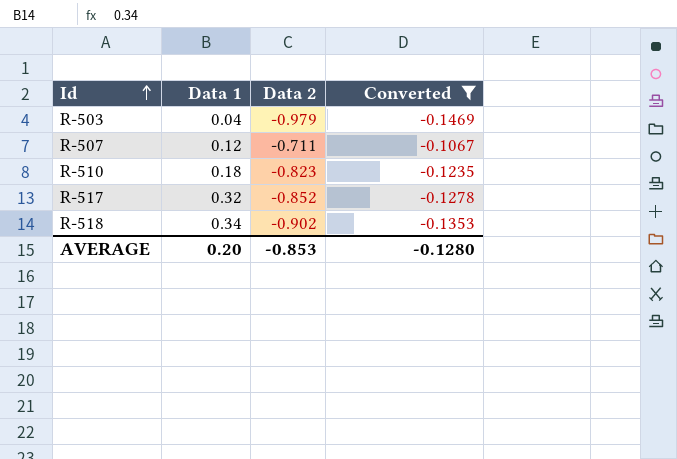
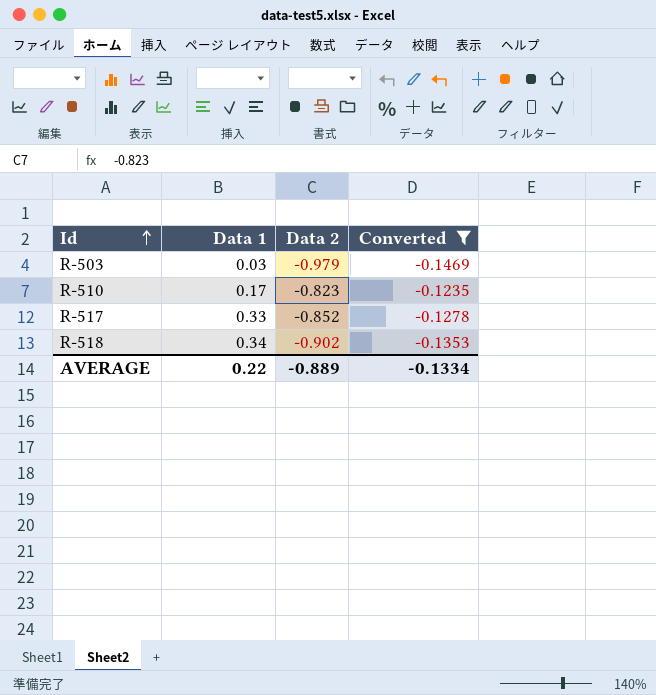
row R-507: 0.12 | -0.711 | -0.1067 -> none
R-503 | Data 1: 0.04 -> 0.03
R-510 | Data 1: 0.18 -> 0.17
R-517 | Data 1: 0.32 -> 0.33
AVERAGE | Data 1: 0.20 -> 0.22
AVERAGE | Data 2: -0.853 -> -0.889
AVERAGE | Converted: -0.1280 -> -0.1334

